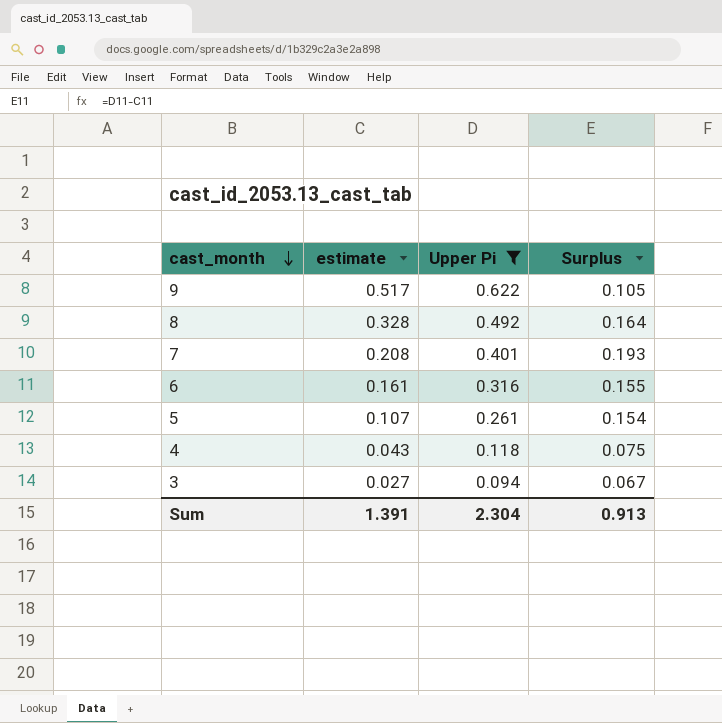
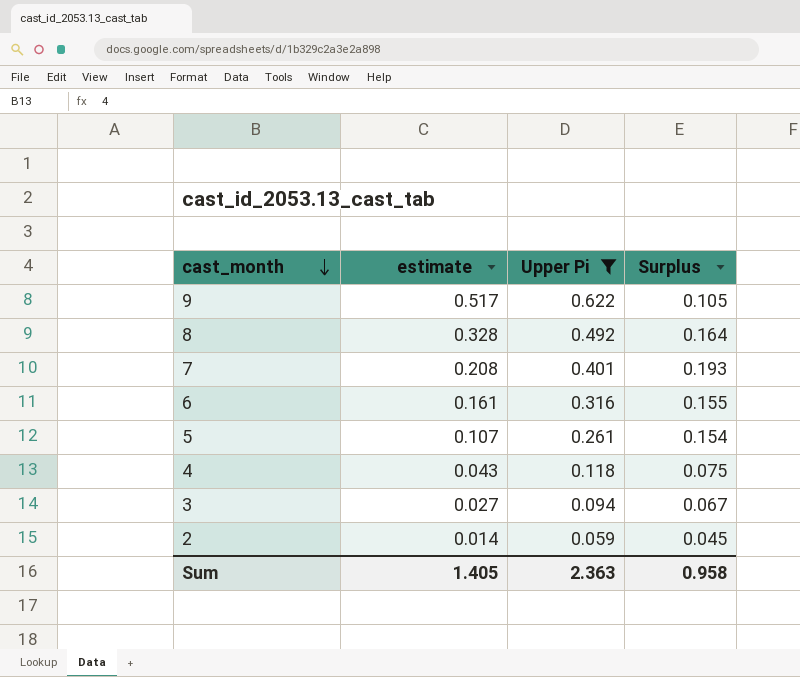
row 2: none -> 0.014 | 0.059 | 0.045
Sum | estimate: 1.391 -> 1.405
Sum | Upper Pi: 2.304 -> 2.363
Sum | Surplus: 0.913 -> 0.958

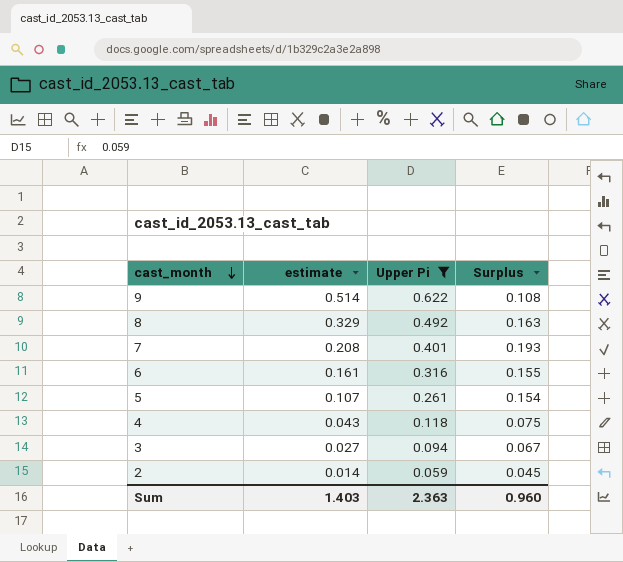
9 | estimate: 0.517 -> 0.514
9 | Surplus: 0.105 -> 0.108
8 | estimate: 0.328 -> 0.329
8 | Surplus: 0.164 -> 0.163
Sum | estimate: 1.405 -> 1.403
Sum | Surplus: 0.958 -> 0.960

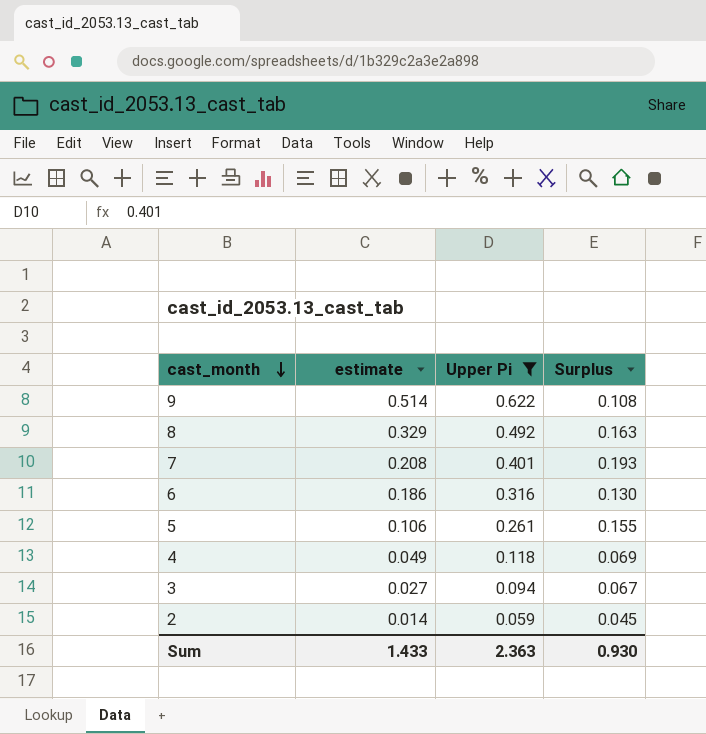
6 | estimate: 0.161 -> 0.186
6 | Surplus: 0.155 -> 0.130
5 | estimate: 0.107 -> 0.106
5 | Surplus: 0.154 -> 0.155
4 | estimate: 0.043 -> 0.049
4 | Surplus: 0.075 -> 0.069
Sum | estimate: 1.403 -> 1.433
Sum | Surplus: 0.960 -> 0.930

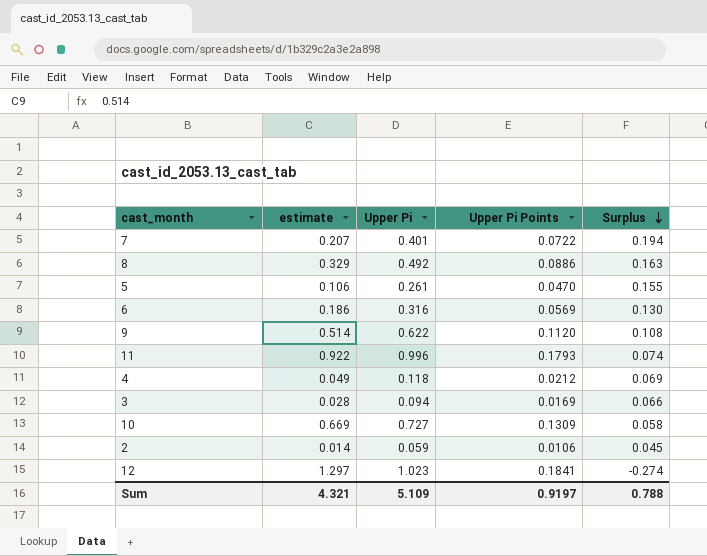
filter: Upper Pi <= 0.622 -> none
row order: cast_month descending -> Surplus descending
column Upper Pi Points | formula: none -> [Upper Pi] * 0.18
7 | estimate: 0.208 -> 0.207
7 | Surplus: 0.193 -> 0.194
3 | estimate: 0.027 -> 0.028
3 | Surplus: 0.067 -> 0.066
Sum | estimate: 1.433 -> 4.321
Sum | Upper Pi: 2.363 -> 5.109
Sum | Surplus: 0.930 -> 0.788

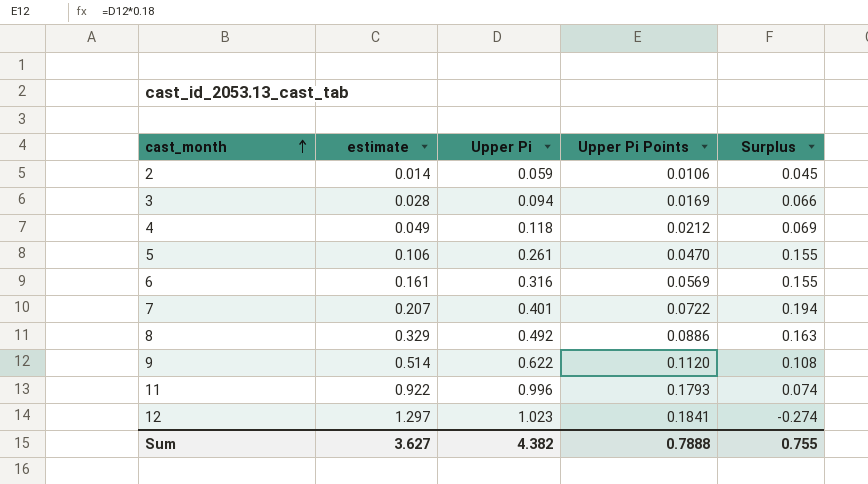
row order: Surplus descending -> cast_month ascending
row 10: 0.669 | 0.727 | 0.1309 | 0.058 -> none
6 | estimate: 0.186 -> 0.161
6 | Surplus: 0.130 -> 0.155
Sum | estimate: 4.321 -> 3.627
Sum | Upper Pi: 5.109 -> 4.382
Sum | Upper Pi Points: 0.9197 -> 0.7888
Sum | Surplus: 0.788 -> 0.755

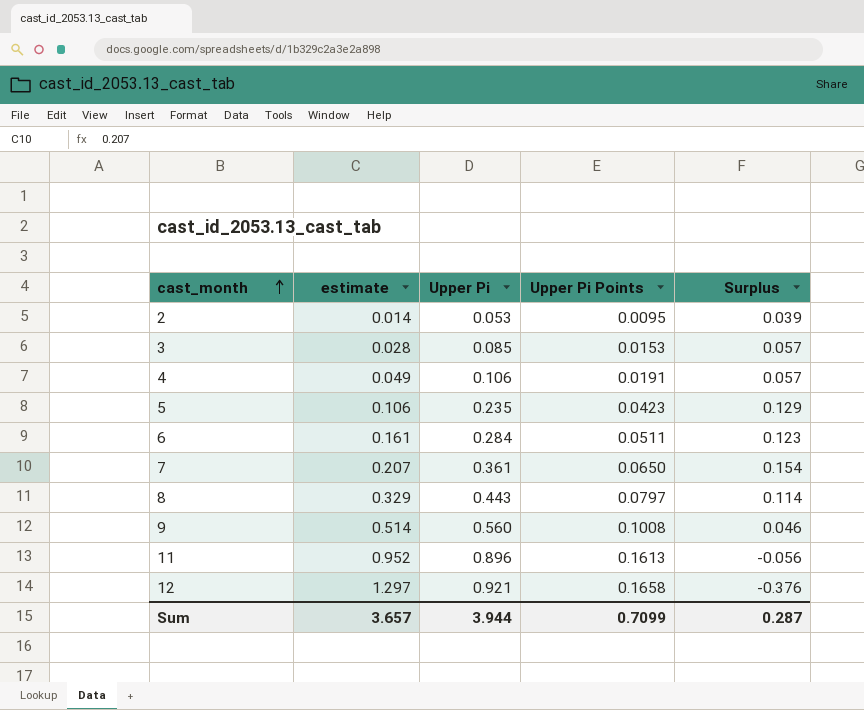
2 | Upper Pi: 0.059 -> 0.053
2 | Upper Pi Points: 0.0106 -> 0.0095
2 | Surplus: 0.045 -> 0.039
3 | Upper Pi: 0.094 -> 0.085
3 | Upper Pi Points: 0.0169 -> 0.0153
3 | Surplus: 0.066 -> 0.057
4 | Upper Pi: 0.118 -> 0.106
4 | Upper Pi Points: 0.0212 -> 0.0191
4 | Surplus: 0.069 -> 0.057
5 | Upper Pi: 0.261 -> 0.235
5 | Upper Pi Points: 0.0470 -> 0.0423
5 | Surplus: 0.155 -> 0.129
6 | Upper Pi: 0.316 -> 0.284
6 | Upper Pi Points: 0.0569 -> 0.0511
6 | Surplus: 0.155 -> 0.123
7 | Upper Pi: 0.401 -> 0.361
7 | Upper Pi Points: 0.0722 -> 0.0650
7 | Surplus: 0.194 -> 0.154
8 | Upper Pi: 0.492 -> 0.443
8 | Upper Pi Points: 0.0886 -> 0.0797
8 | Surplus: 0.163 -> 0.114
9 | Upper Pi: 0.622 -> 0.560
9 | Upper Pi Points: 0.1120 -> 0.1008
9 | Surplus: 0.108 -> 0.046
11 | estimate: 0.922 -> 0.952
11 | Upper Pi: 0.996 -> 0.896
11 | Upper Pi Points: 0.1793 -> 0.1613
11 | Surplus: 0.074 -> -0.056
12 | Upper Pi: 1.023 -> 0.921
12 | Upper Pi Points: 0.1841 -> 0.1658
12 | Surplus: -0.274 -> -0.376
Sum | estimate: 3.627 -> 3.657
Sum | Upper Pi: 4.382 -> 3.944
Sum | Upper Pi Points: 0.7888 -> 0.7099
Sum | Surplus: 0.755 -> 0.287

